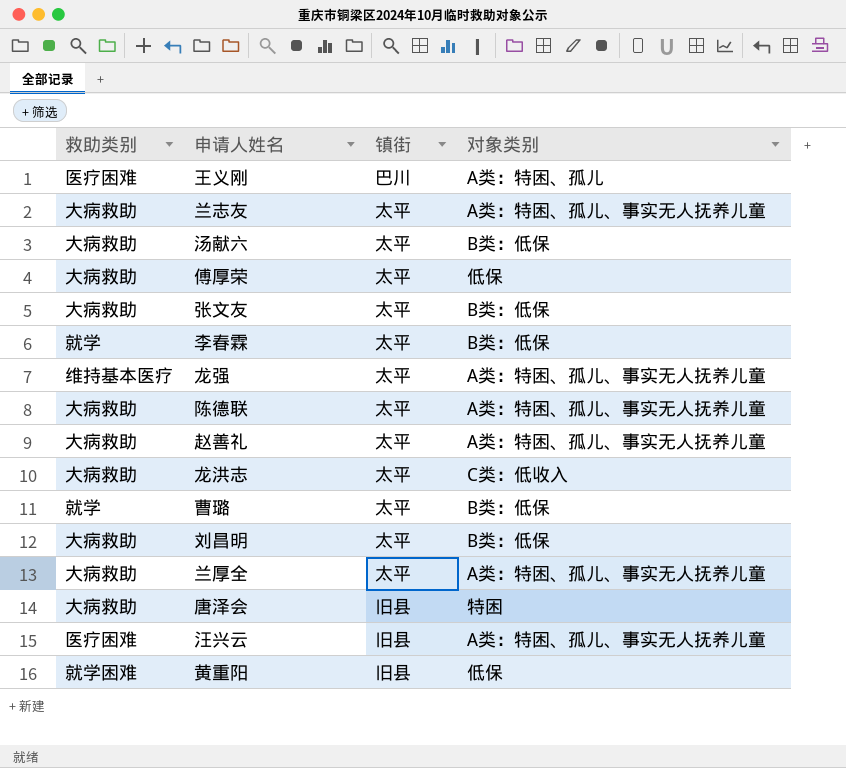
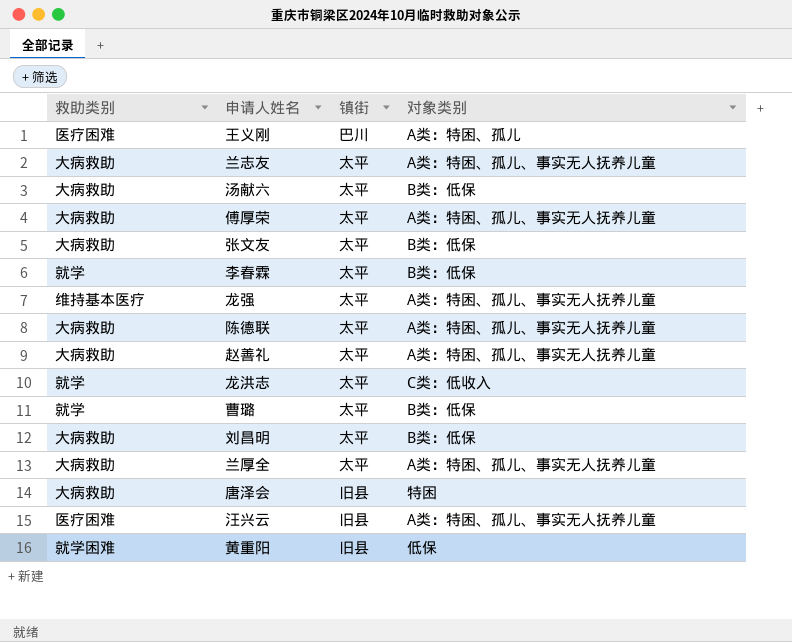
傅厚荣 | 对象类别: 低保 -> A类：特困、孤儿、事实无人抚养儿童
龙洪志 | 救助类别: 大病救助 -> 就学

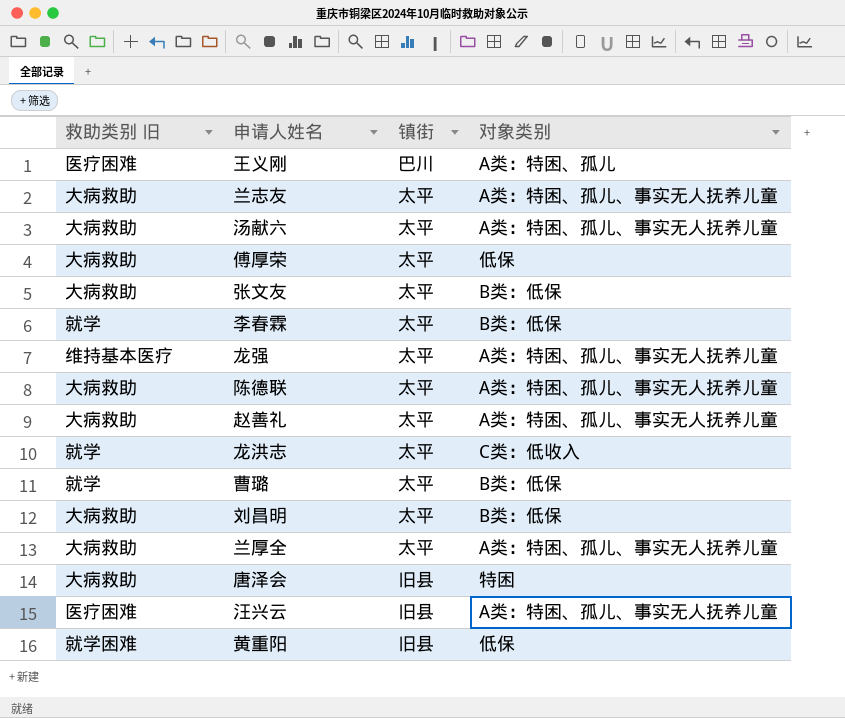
column name: 救助类别 -> 救助类别 旧
汤献六 | 对象类别: B类：低保 -> A类：特困、孤儿、事实无人抚养儿童
傅厚荣 | 对象类别: A类：特困、孤儿、事实无人抚养儿童 -> 低保

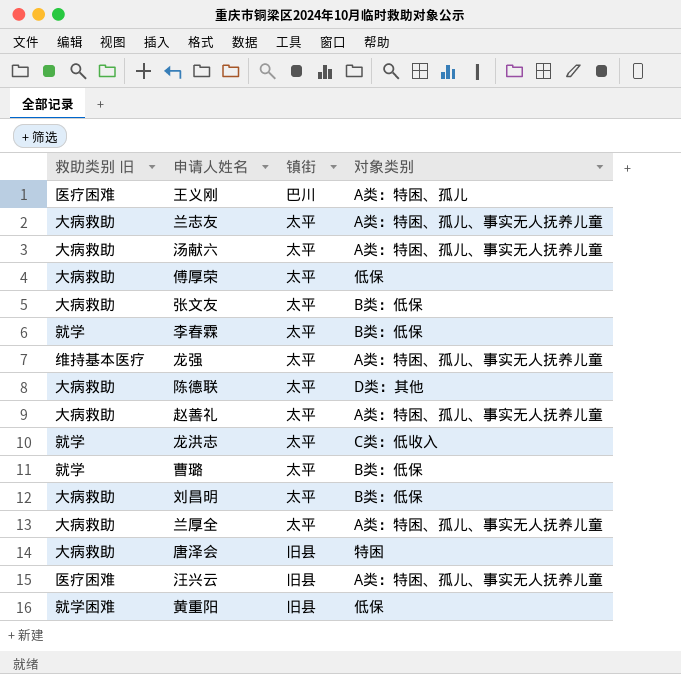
陈德联 | 对象类别: A类：特困、孤儿、事实无人抚养儿童 -> D类：其他

